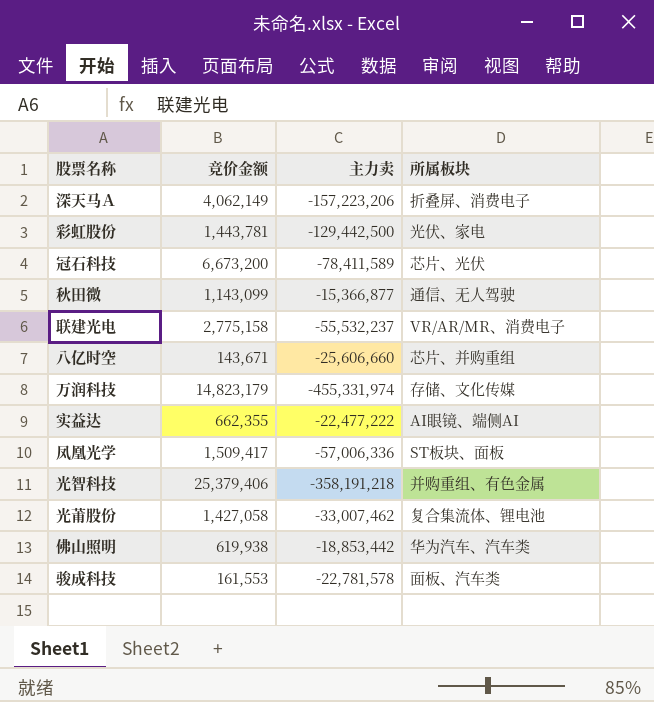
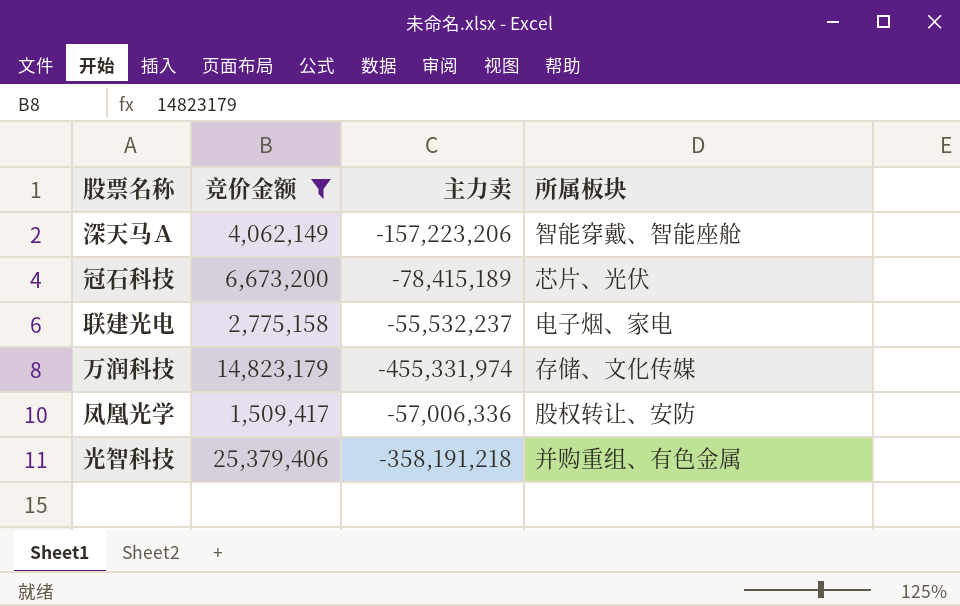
filter: none -> 竞价金额 >= 1,509,417
深天马Ａ | 所属板块: 折叠屏、消费电子 -> 智能穿戴、智能座舱
冠石科技 | 主力卖: -78,411,589 -> -78,415,189
联建光电 | 所属板块: VR/AR/MR、消费电子 -> 电子烟、家电
凤凰光学 | 所属板块: ST板块、面板 -> 股权转让、安防

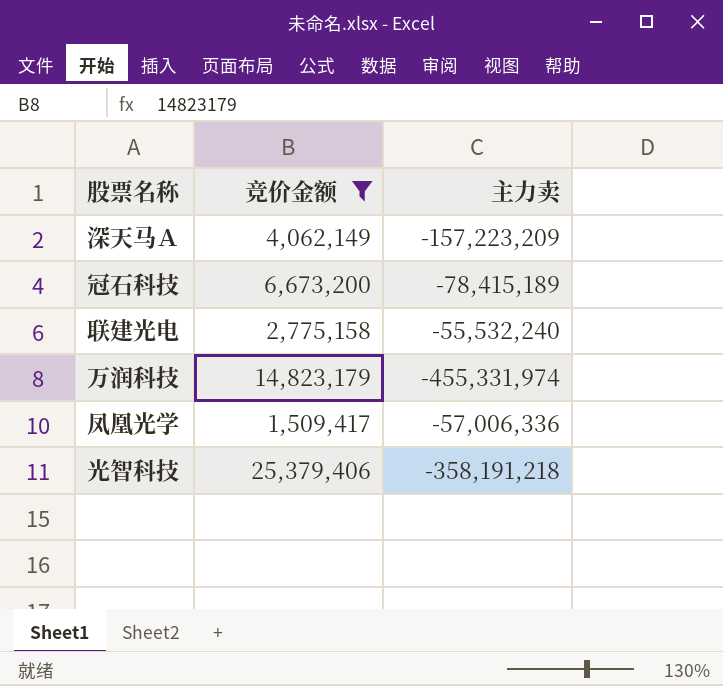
column 所属板块 | position: 4 -> none
深天马Ａ | 主力卖: -157,223,206 -> -157,223,209
联建光电 | 主力卖: -55,532,237 -> -55,532,240

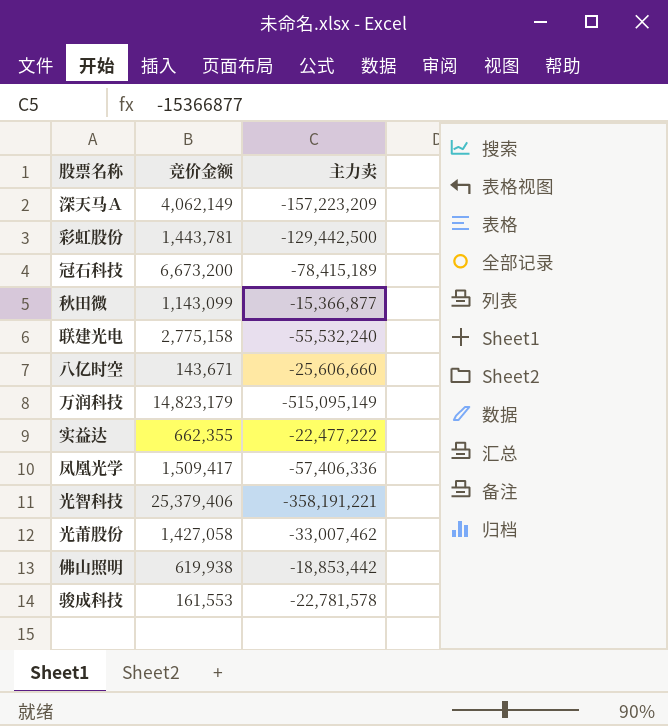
filter: 竞价金额 >= 1,509,417 -> none
万润科技 | 主力卖: -455,331,974 -> -515,095,149
凤凰光学 | 主力卖: -57,006,336 -> -57,406,336
光智科技 | 主力卖: -358,191,218 -> -358,191,221

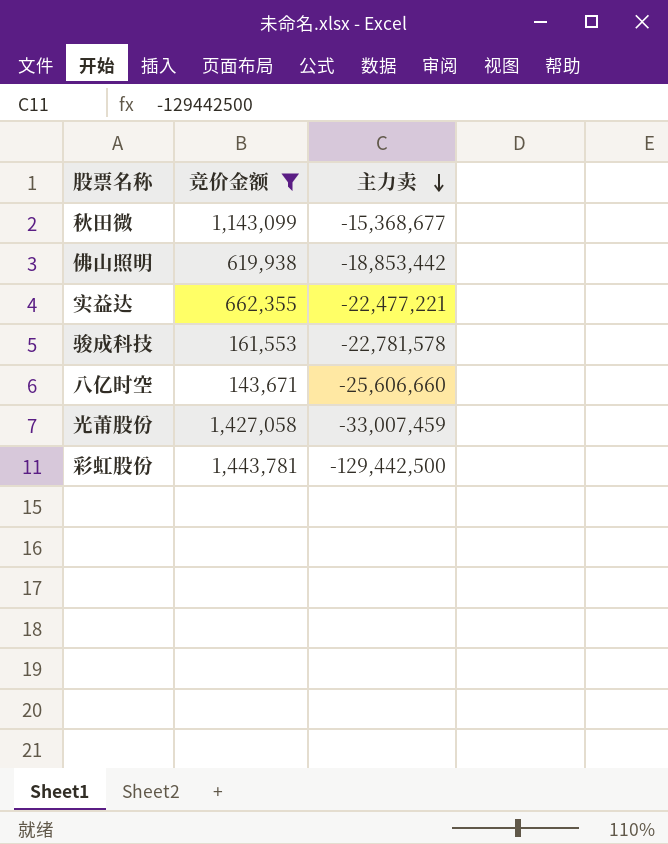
filter: none -> 竞价金额 <= 1,443,781
row order: none -> 主力卖 descending
秋田微 | 主力卖: -15,366,877 -> -15,368,677
实益达 | 主力卖: -22,477,222 -> -22,477,221
光莆股份 | 主力卖: -33,007,462 -> -33,007,459

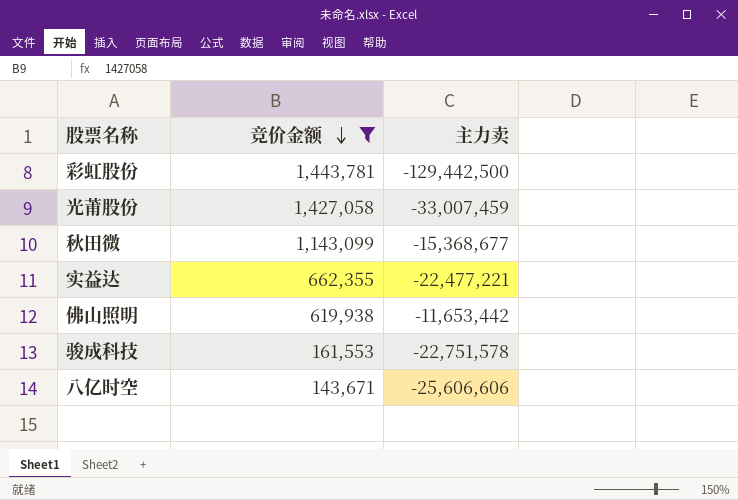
row order: 主力卖 descending -> 竞价金额 descending
佛山照明 | 主力卖: -18,853,442 -> -11,653,442
骏成科技 | 主力卖: -22,781,578 -> -22,751,578
八亿时空 | 主力卖: -25,606,660 -> -25,606,606

